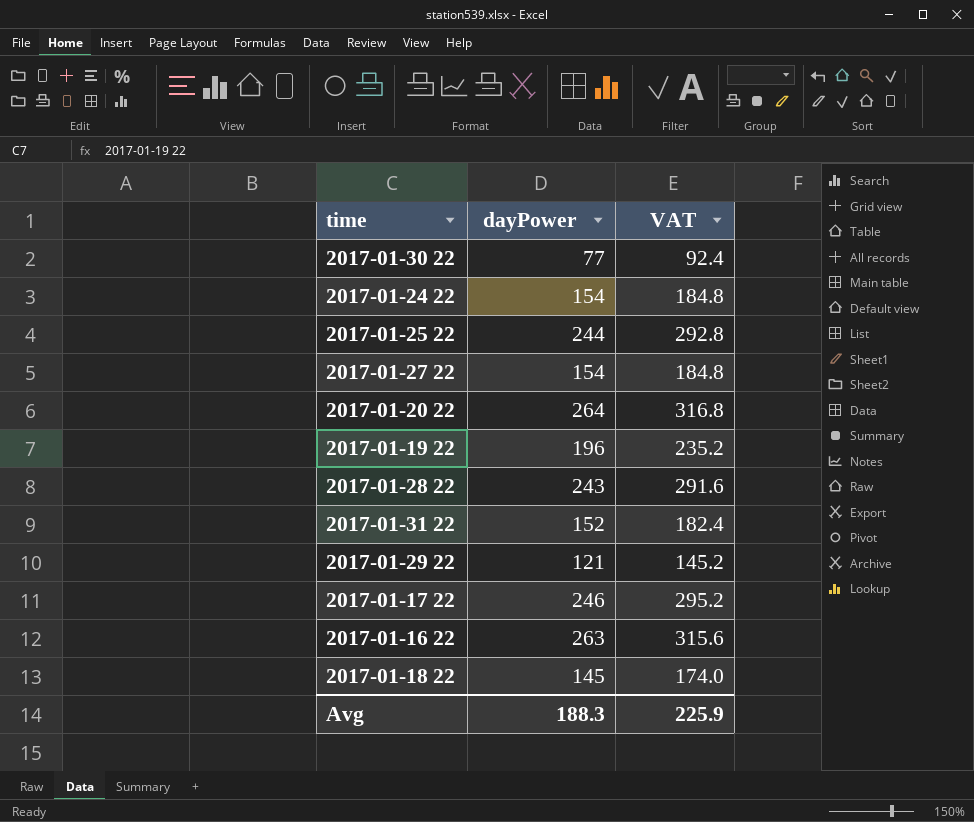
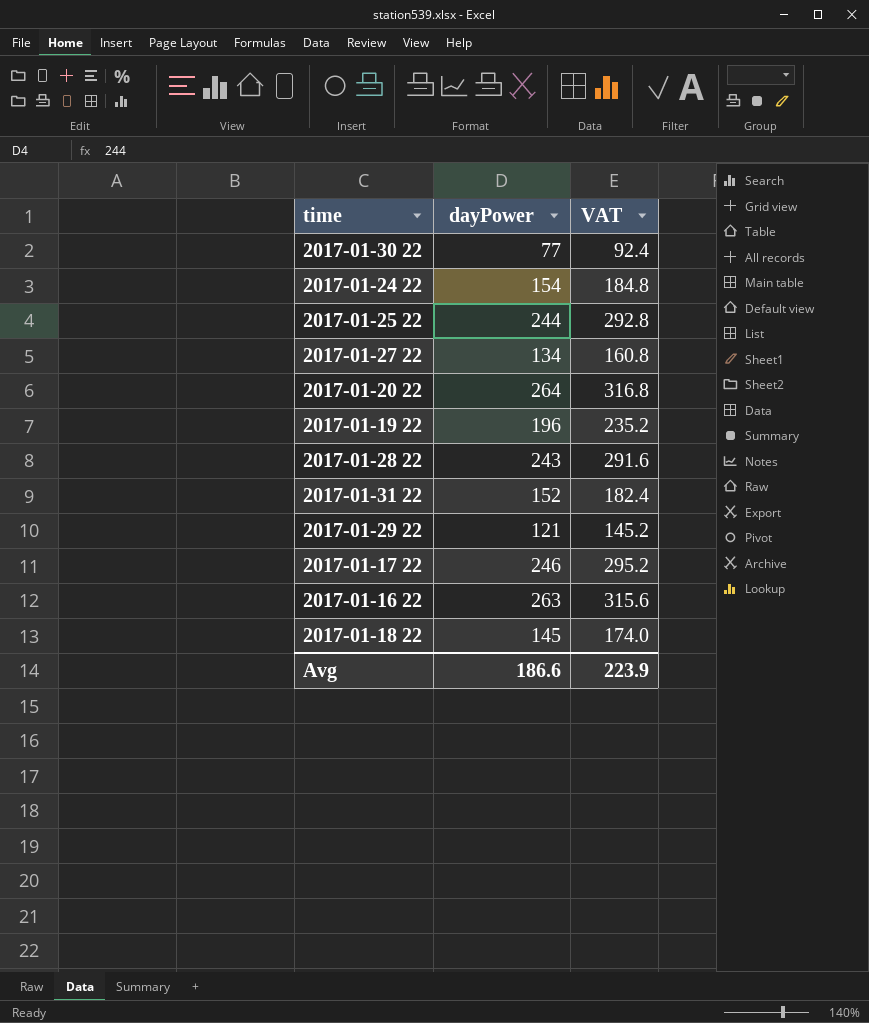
2017-01-27 22 | dayPower: 154 -> 134
2017-01-27 22 | VAT: 184.8 -> 160.8
Avg | dayPower: 188.3 -> 186.6
Avg | VAT: 225.9 -> 223.9

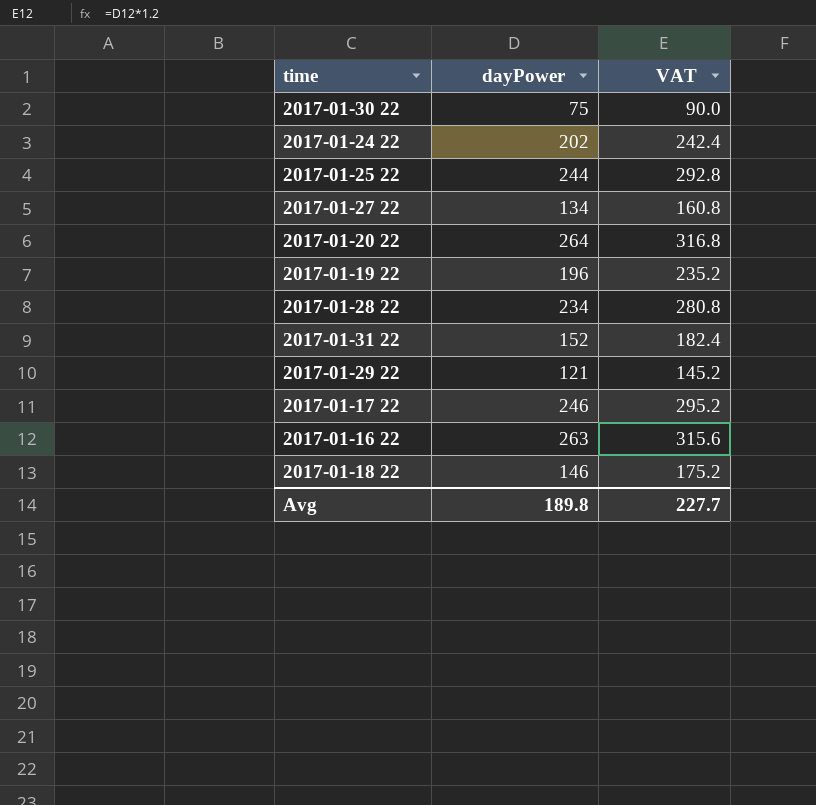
2017-01-30 22 | dayPower: 77 -> 75
2017-01-30 22 | VAT: 92.4 -> 90.0
2017-01-24 22 | dayPower: 154 -> 202
2017-01-24 22 | VAT: 184.8 -> 242.4
2017-01-28 22 | dayPower: 243 -> 234
2017-01-28 22 | VAT: 291.6 -> 280.8
2017-01-18 22 | dayPower: 145 -> 146
2017-01-18 22 | VAT: 174.0 -> 175.2
Avg | dayPower: 186.6 -> 189.8
Avg | VAT: 223.9 -> 227.7

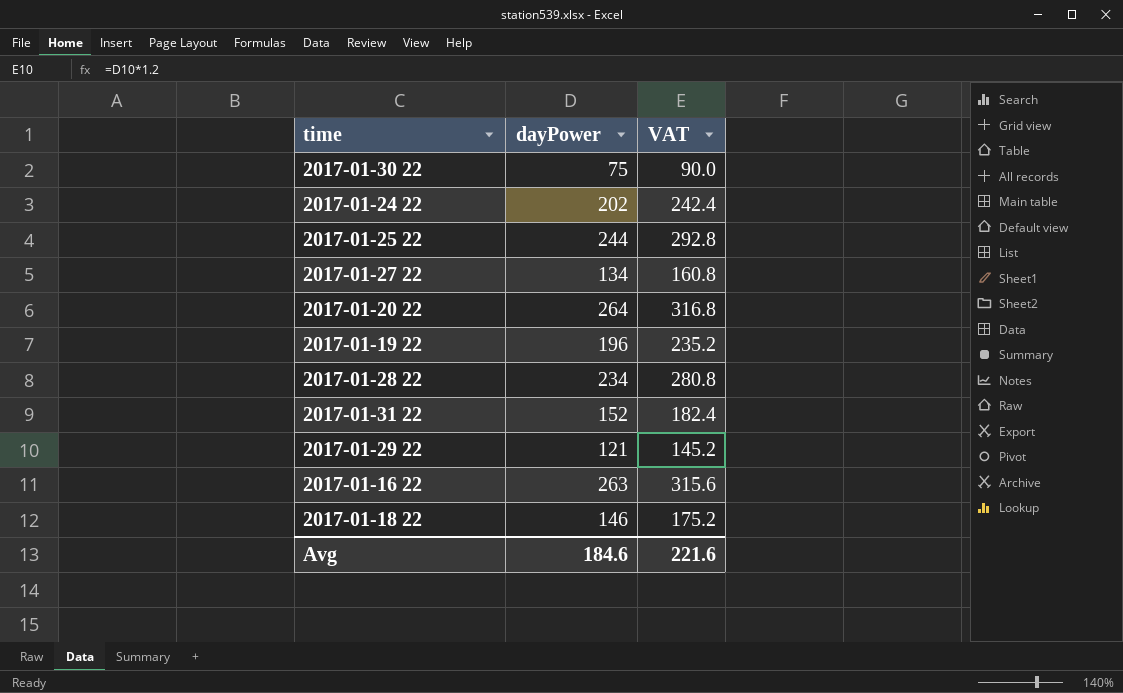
row 2017-01-17 22: 246 | 295.2 -> none
Avg | dayPower: 189.8 -> 184.6
Avg | VAT: 227.7 -> 221.6

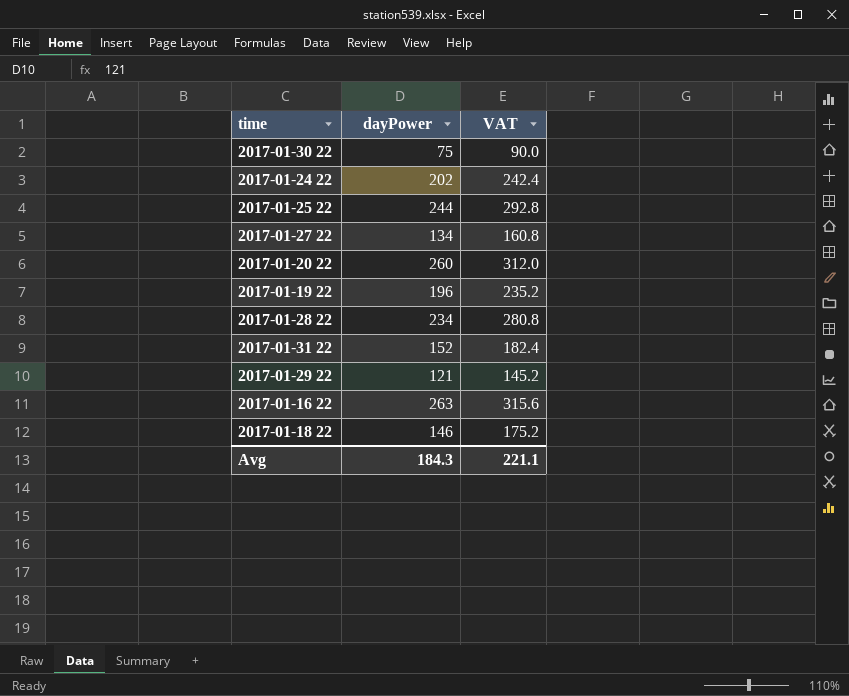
2017-01-20 22 | dayPower: 264 -> 260
2017-01-20 22 | VAT: 316.8 -> 312.0
Avg | dayPower: 184.6 -> 184.3
Avg | VAT: 221.6 -> 221.1

